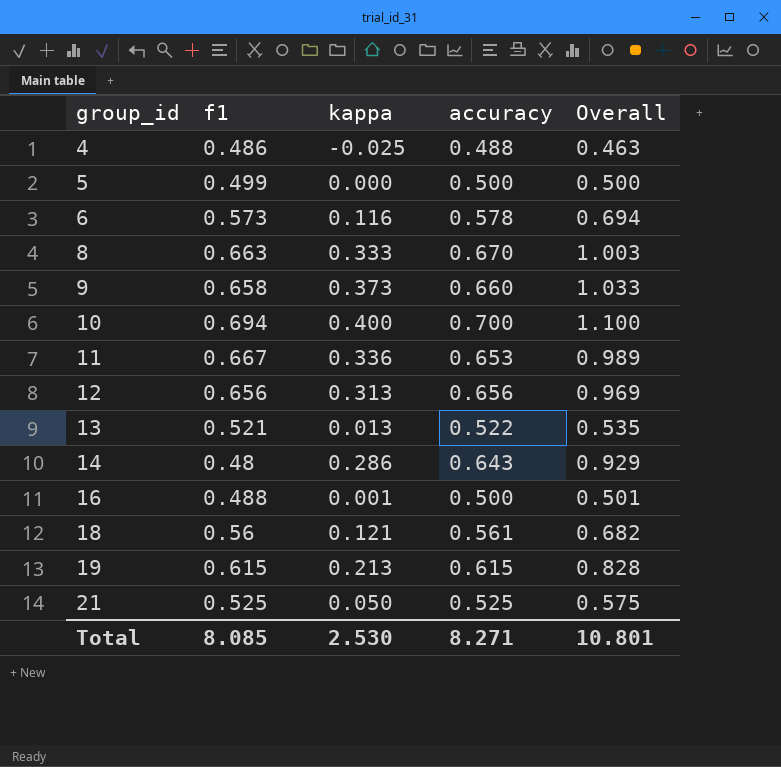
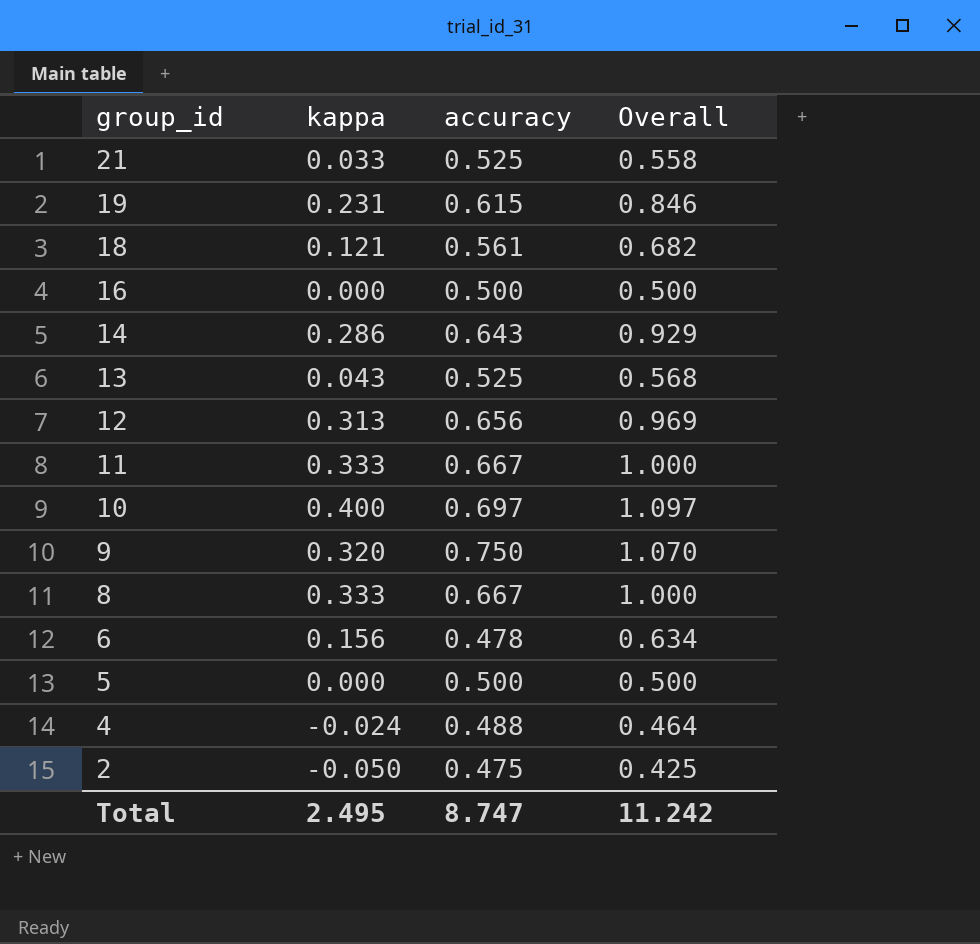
row order: group_id ascending -> group_id descending
column f1 | position: 2 -> none
21 | kappa: 0.050 -> 0.033
21 | Overall: 0.575 -> 0.558
19 | kappa: 0.213 -> 0.231
19 | Overall: 0.828 -> 0.846
16 | kappa: 0.001 -> 0.000
16 | Overall: 0.501 -> 0.500
13 | kappa: 0.013 -> 0.043
13 | accuracy: 0.522 -> 0.525
13 | Overall: 0.535 -> 0.568
11 | kappa: 0.336 -> 0.333
11 | accuracy: 0.653 -> 0.667
11 | Overall: 0.989 -> 1.000
10 | accuracy: 0.700 -> 0.697
10 | Overall: 1.100 -> 1.097
9 | kappa: 0.373 -> 0.320
9 | accuracy: 0.660 -> 0.750
9 | Overall: 1.033 -> 1.070
8 | accuracy: 0.670 -> 0.667
8 | Overall: 1.003 -> 1.000
6 | kappa: 0.116 -> 0.156
6 | accuracy: 0.578 -> 0.478
6 | Overall: 0.694 -> 0.634
4 | kappa: -0.025 -> -0.024
4 | Overall: 0.463 -> 0.464
row 2: none -> -0.050 | 0.475 | 0.425
Total | kappa: 2.530 -> 2.495
Total | accuracy: 8.271 -> 8.747
Total | Overall: 10.801 -> 11.242

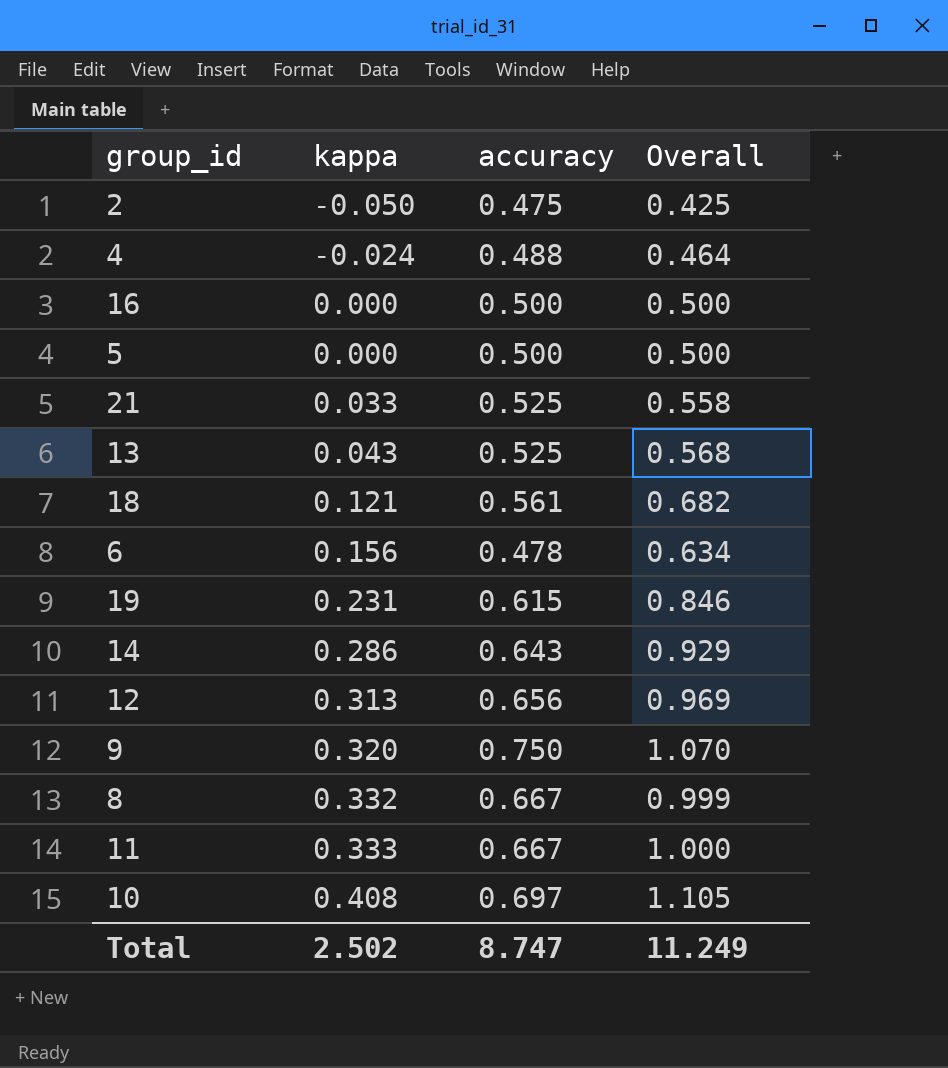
row order: group_id descending -> kappa ascending
8 | kappa: 0.333 -> 0.332
8 | Overall: 1.000 -> 0.999
10 | kappa: 0.400 -> 0.408
10 | Overall: 1.097 -> 1.105
Total | kappa: 2.495 -> 2.502
Total | Overall: 11.242 -> 11.249

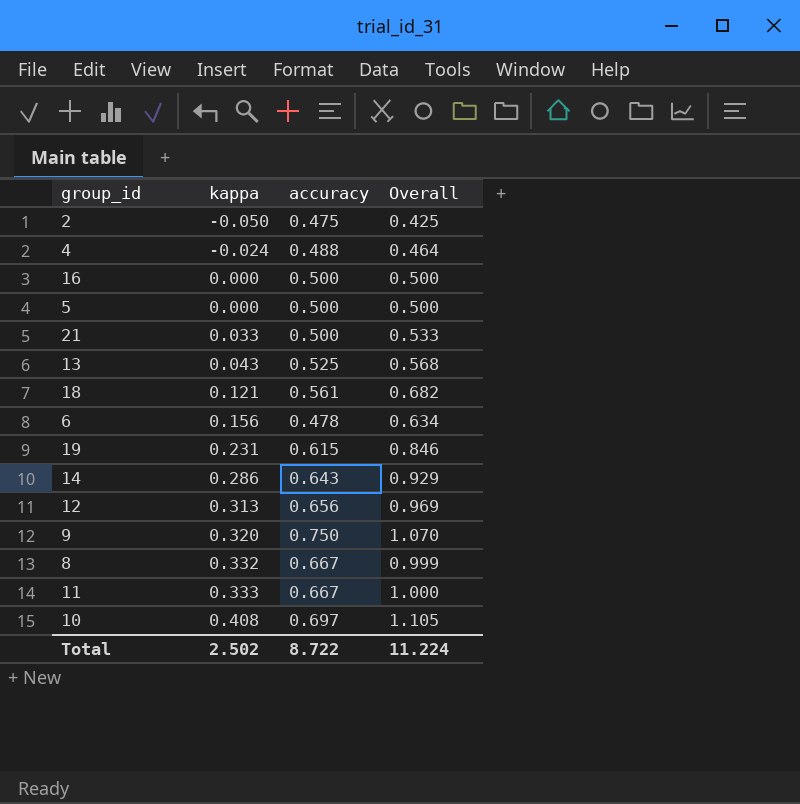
21 | accuracy: 0.525 -> 0.500
21 | Overall: 0.558 -> 0.533
Total | accuracy: 8.747 -> 8.722
Total | Overall: 11.249 -> 11.224

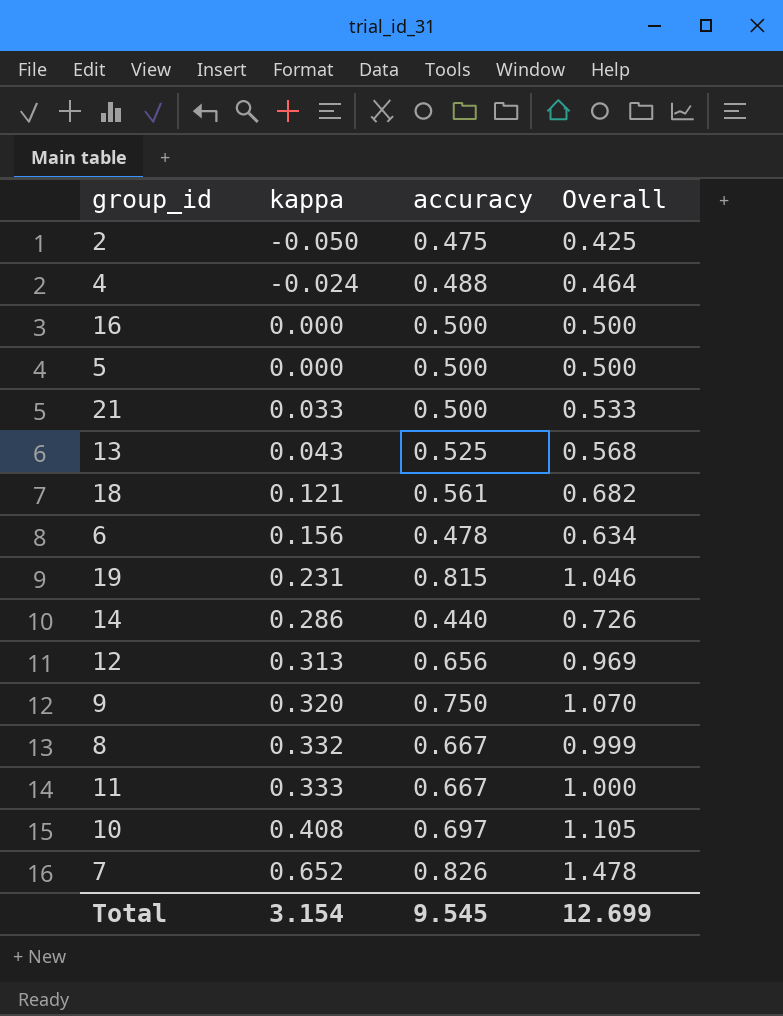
19 | accuracy: 0.615 -> 0.815
19 | Overall: 0.846 -> 1.046
14 | accuracy: 0.643 -> 0.440
14 | Overall: 0.929 -> 0.726
row 7: none -> 0.652 | 0.826 | 1.478
Total | kappa: 2.502 -> 3.154
Total | accuracy: 8.722 -> 9.545
Total | Overall: 11.224 -> 12.699

